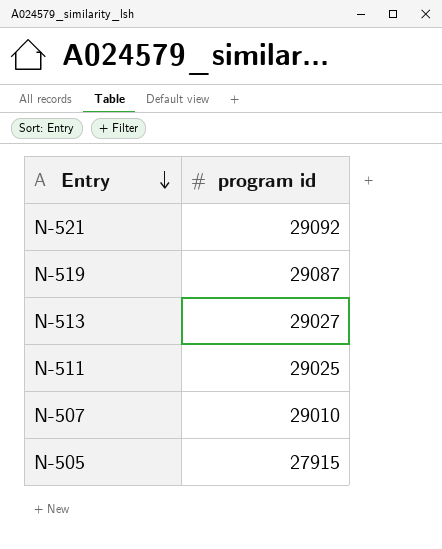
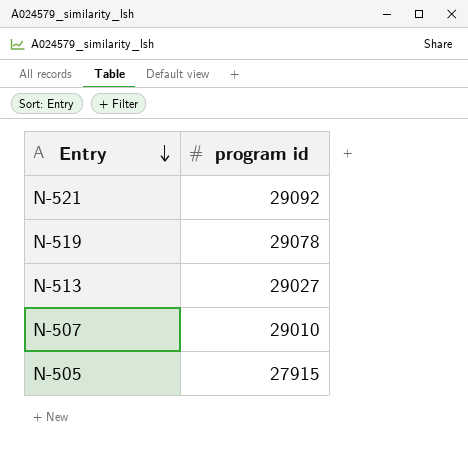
row N-511: 29025 -> none
N-519 | program id: 29087 -> 29078

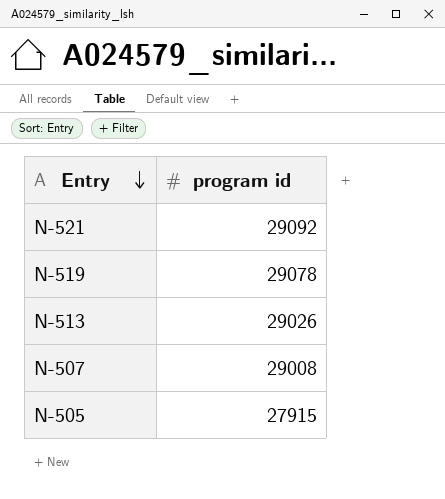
N-513 | program id: 29027 -> 29026
N-507 | program id: 29010 -> 29008

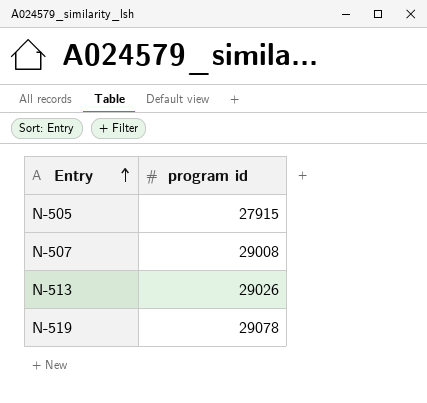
row order: Entry descending -> Entry ascending
row N-521: 29092 -> none

